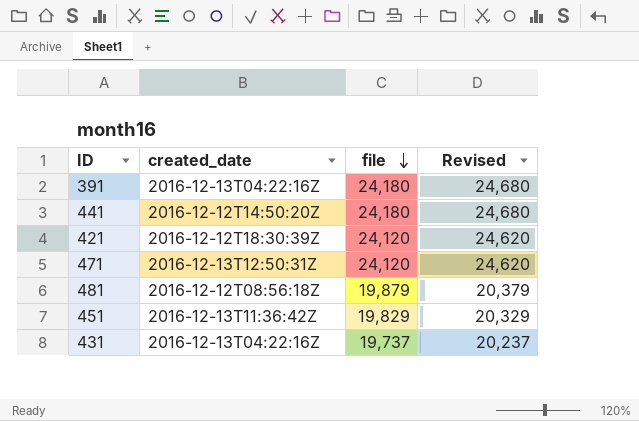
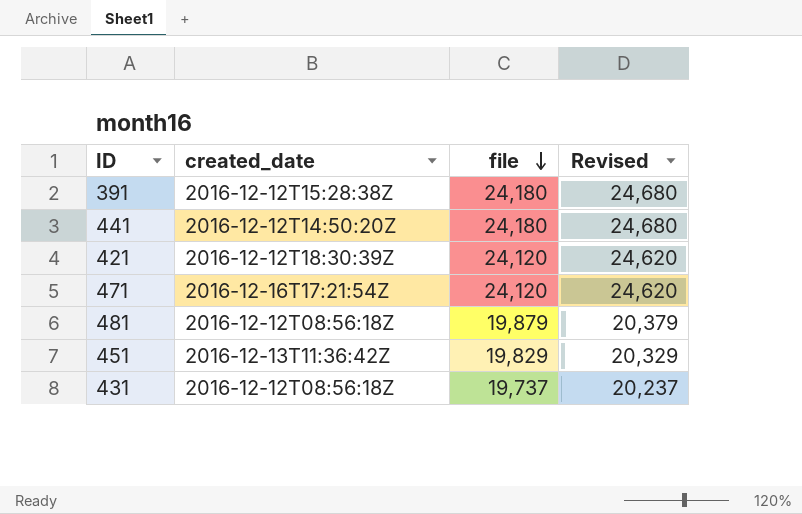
391 | created_date: 2016-12-13T04:22:16Z -> 2016-12-12T15:28:38Z
471 | created_date: 2016-12-13T12:50:31Z -> 2016-12-16T17:21:54Z
431 | created_date: 2016-12-13T04:22:16Z -> 2016-12-12T08:56:18Z

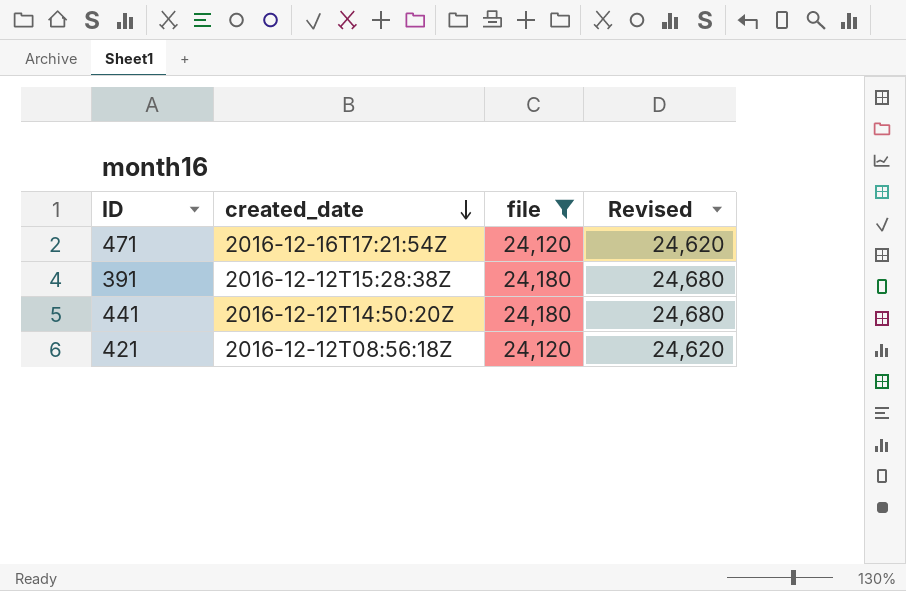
filter: none -> file >= 24,120
row order: file descending -> created_date descending
421 | created_date: 2016-12-12T18:30:39Z -> 2016-12-12T08:56:18Z

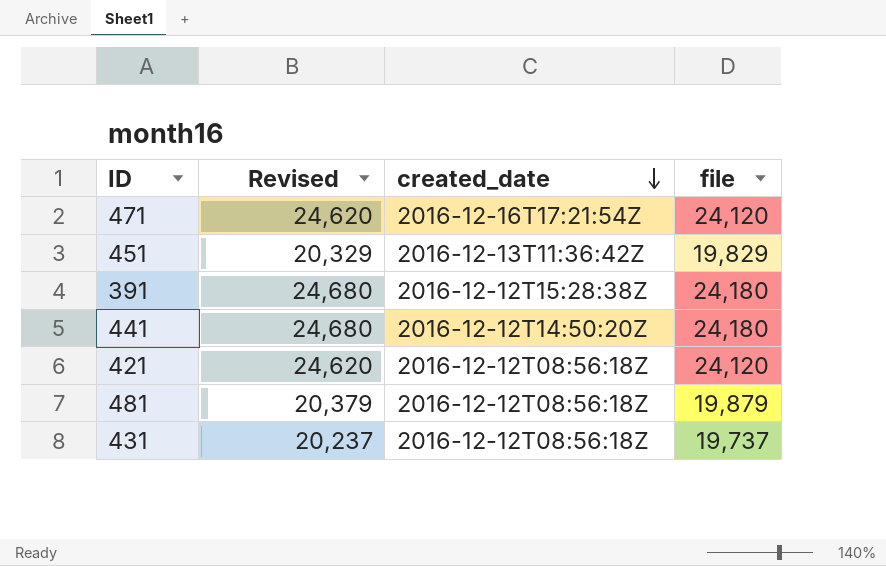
filter: file >= 24,120 -> none
column Revised | position: 4 -> 2

